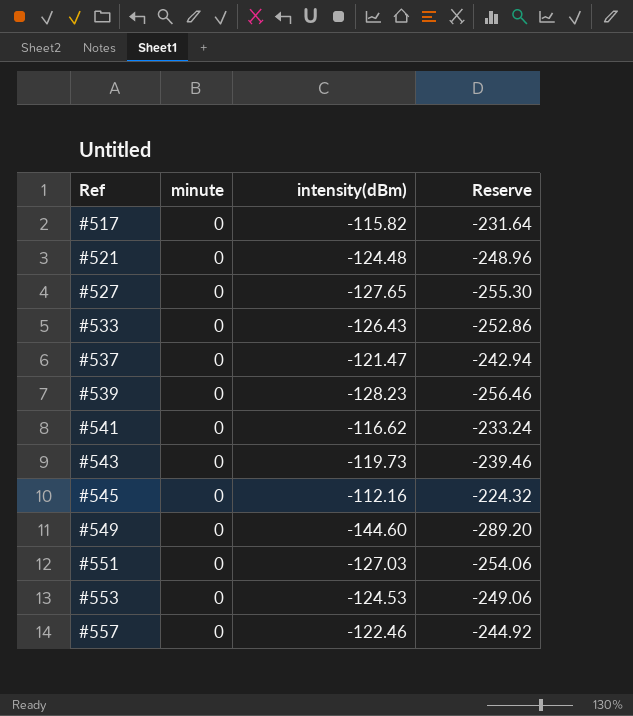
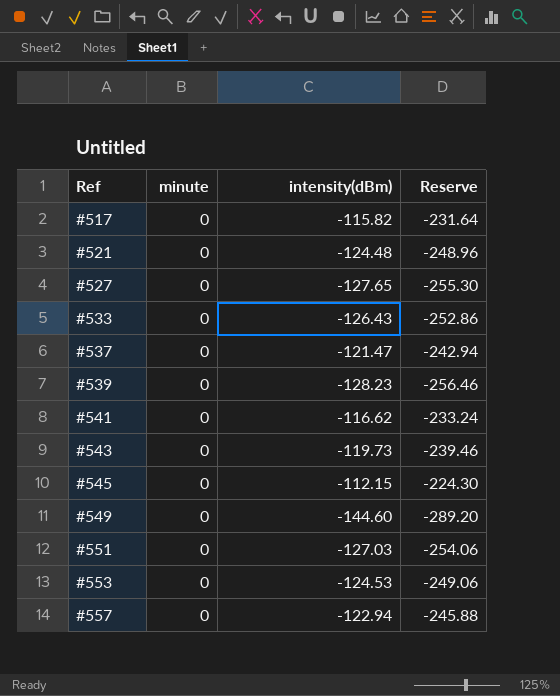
#545 | intensity(dBm): -112.16 -> -112.15
#545 | Reserve: -224.32 -> -224.30
#557 | intensity(dBm): -122.46 -> -122.94
#557 | Reserve: -244.92 -> -245.88

